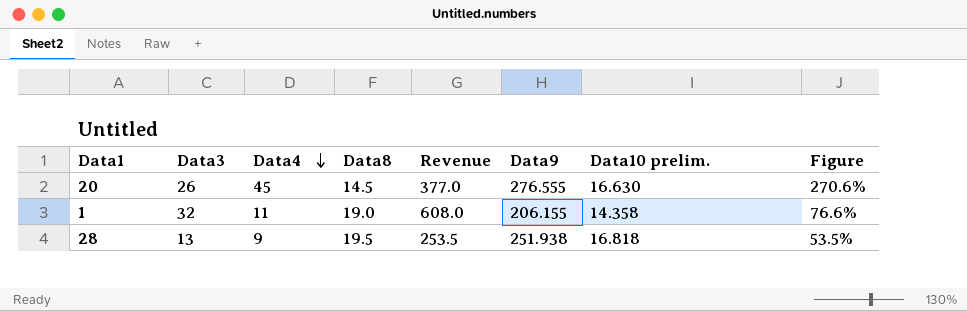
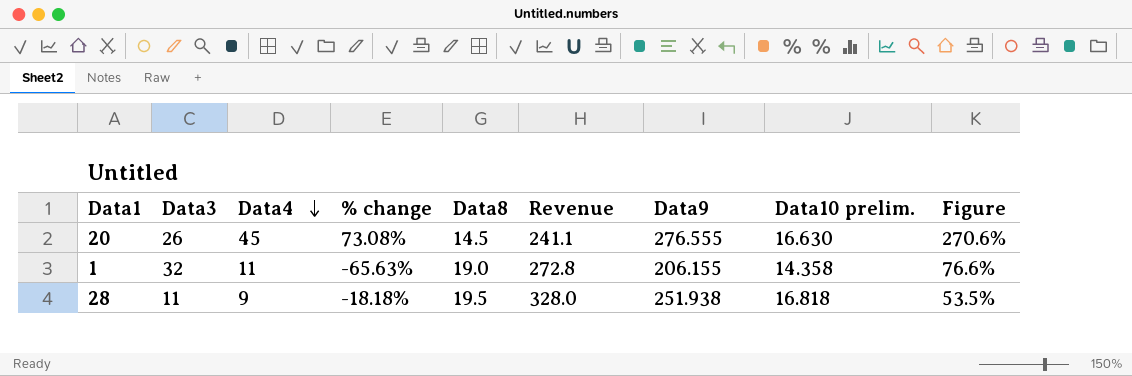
column % change | formula: none -> ([Data4] - [Data3]) / [Data3]
column Revenue | formula: [Data3] * [Data8] -> [Data8] * [Data10 prelim.]
28 | Data3: 13 -> 11

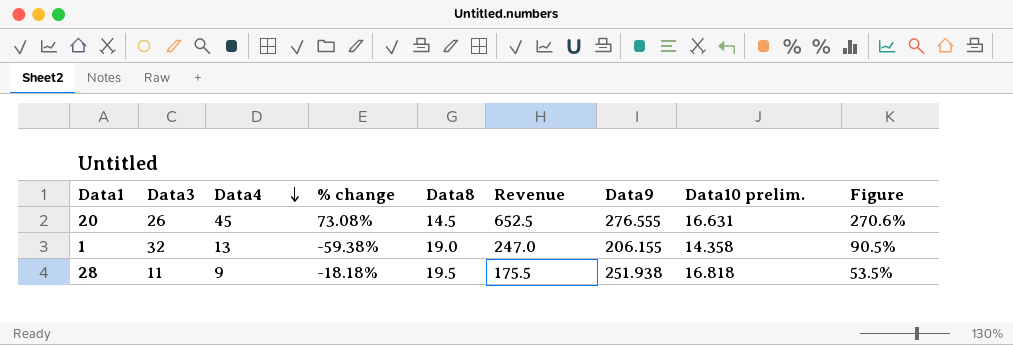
column Revenue | formula: [Data8] * [Data10 prelim.] -> [Data4] * [Data8]
20 | Data10 prelim.: 16.630 -> 16.631
1 | Data4: 11 -> 13
1 | % change: -65.63% -> -59.38%
1 | Figure: 76.6% -> 90.5%

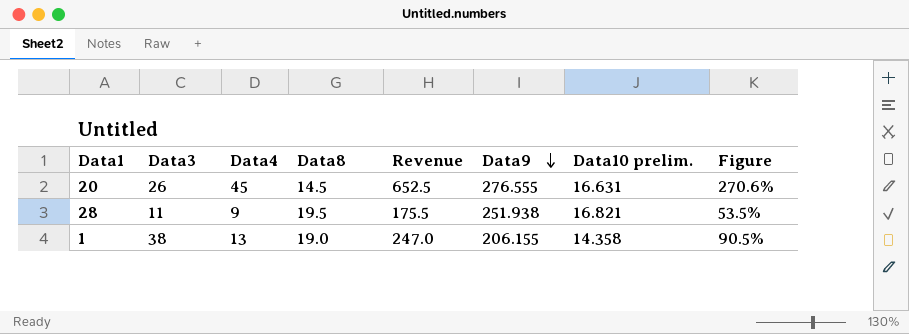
row order: Data4 descending -> Data9 descending
column % change | formula: ([Data4] - [Data3]) / [Data3] -> none
28 | Data10 prelim.: 16.818 -> 16.821
1 | Data3: 32 -> 38

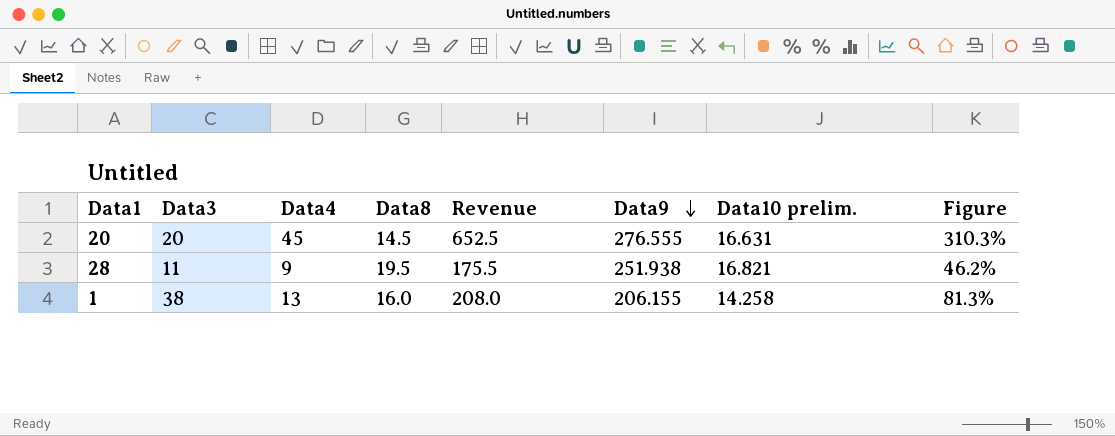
column Figure | formula: [Data4] / [Data10 prelim.] -> [Data4] / [Data8]
20 | Data3: 26 -> 20
1 | Data8: 19.0 -> 16.0
1 | Revenue: 247.0 -> 208.0
1 | Data10 prelim.: 14.358 -> 14.258

